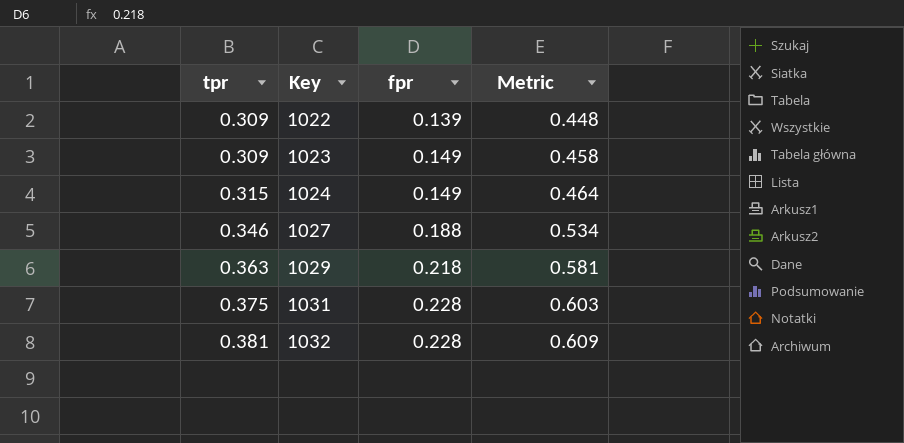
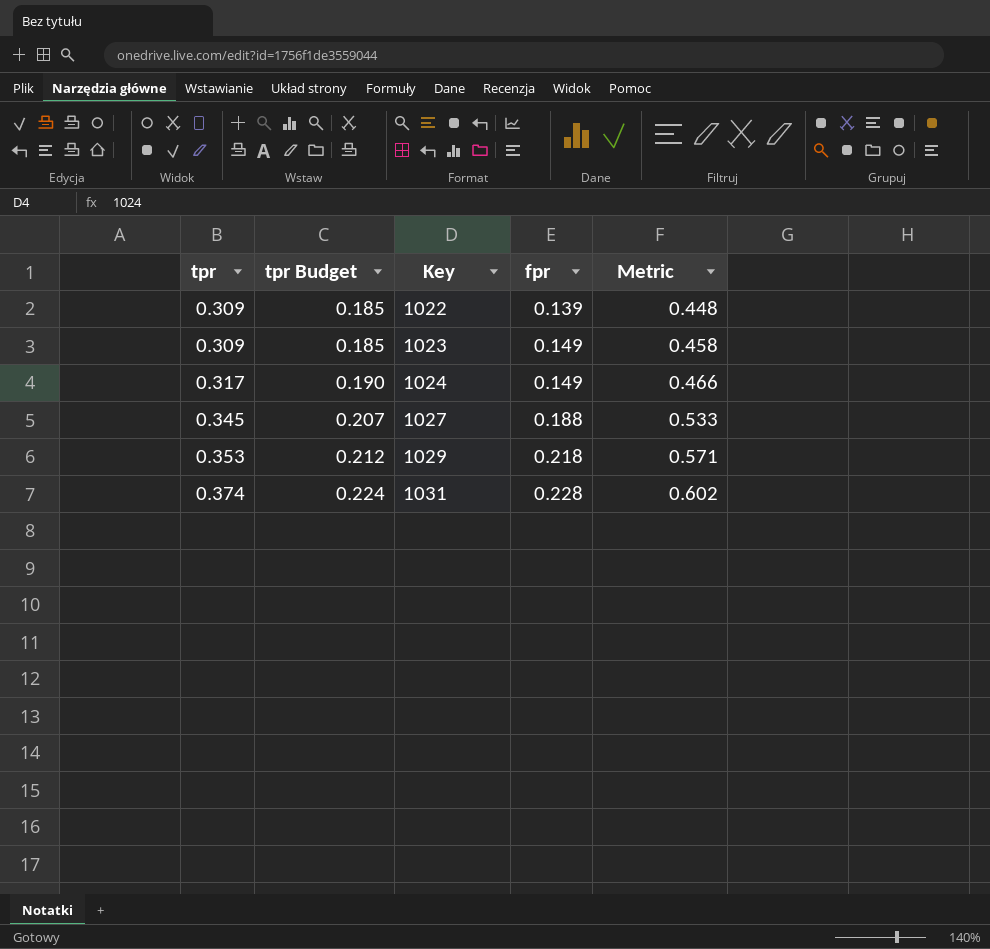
column tpr Budget | formula: none -> [tpr] * 0.6
row 1032: 0.381 | 0.228 | 0.609 -> none
1024 | tpr: 0.315 -> 0.317
1024 | Metric: 0.464 -> 0.466
1027 | tpr: 0.346 -> 0.345
1027 | Metric: 0.534 -> 0.533
1029 | tpr: 0.363 -> 0.353
1029 | Metric: 0.581 -> 0.571
1031 | tpr: 0.375 -> 0.374
1031 | Metric: 0.603 -> 0.602

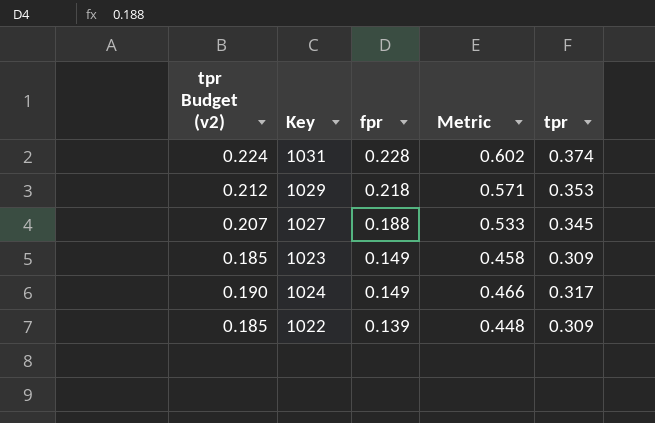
row order: tpr ascending -> fpr descending
column name: tpr Budget -> tpr Budget (v2)
column tpr | position: 1 -> 5

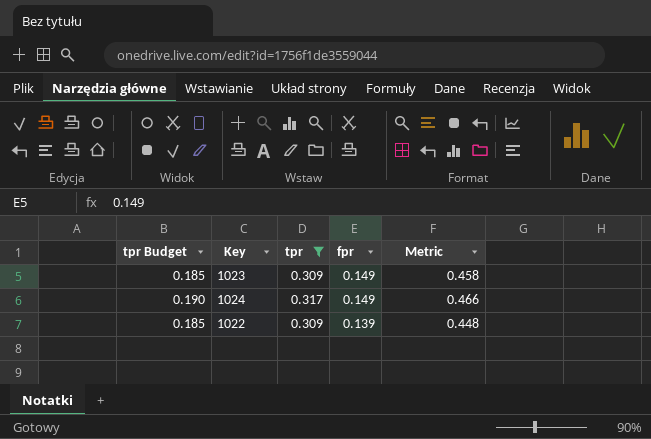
filter: none -> tpr <= 0.317
column name: tpr Budget (v2) -> tpr Budget
column tpr | position: 5 -> 3

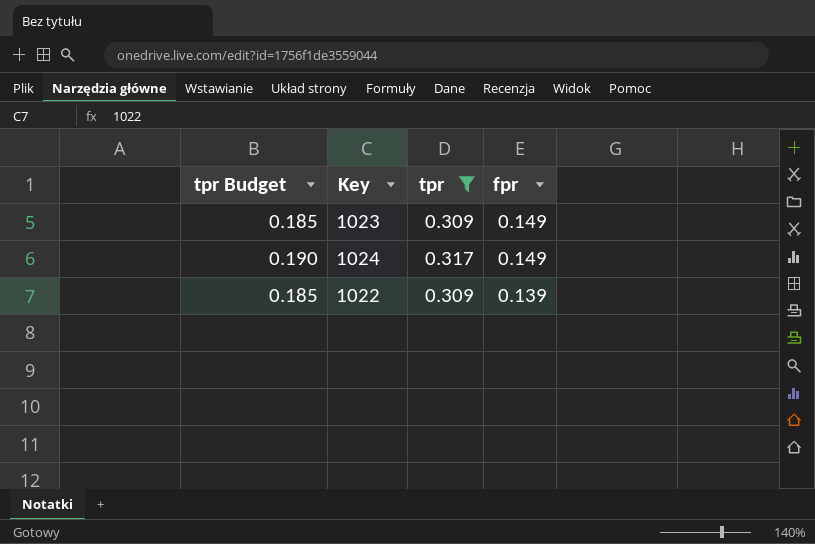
column Metric | formula: [tpr] + [fpr] -> none

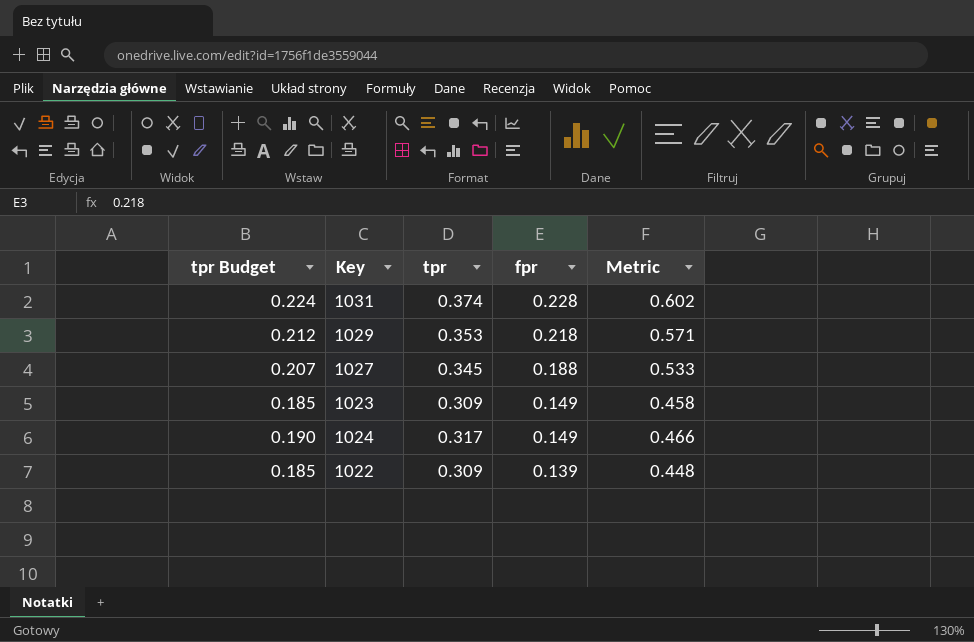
filter: tpr <= 0.317 -> none
column Metric | formula: none -> [tpr] + [fpr]

